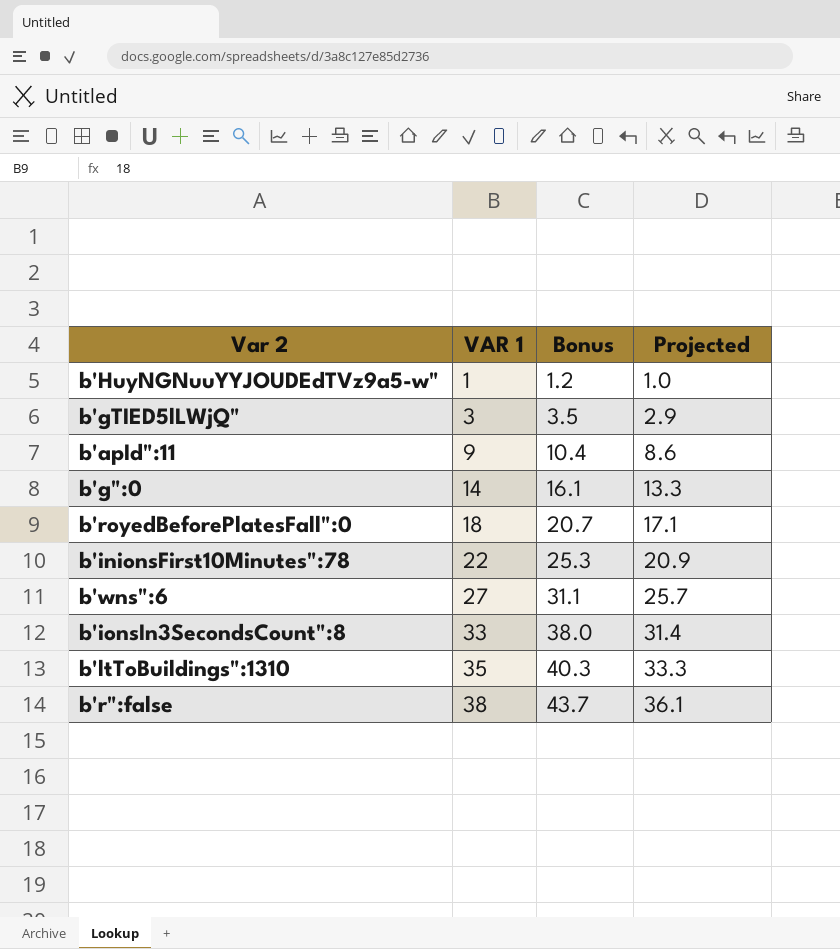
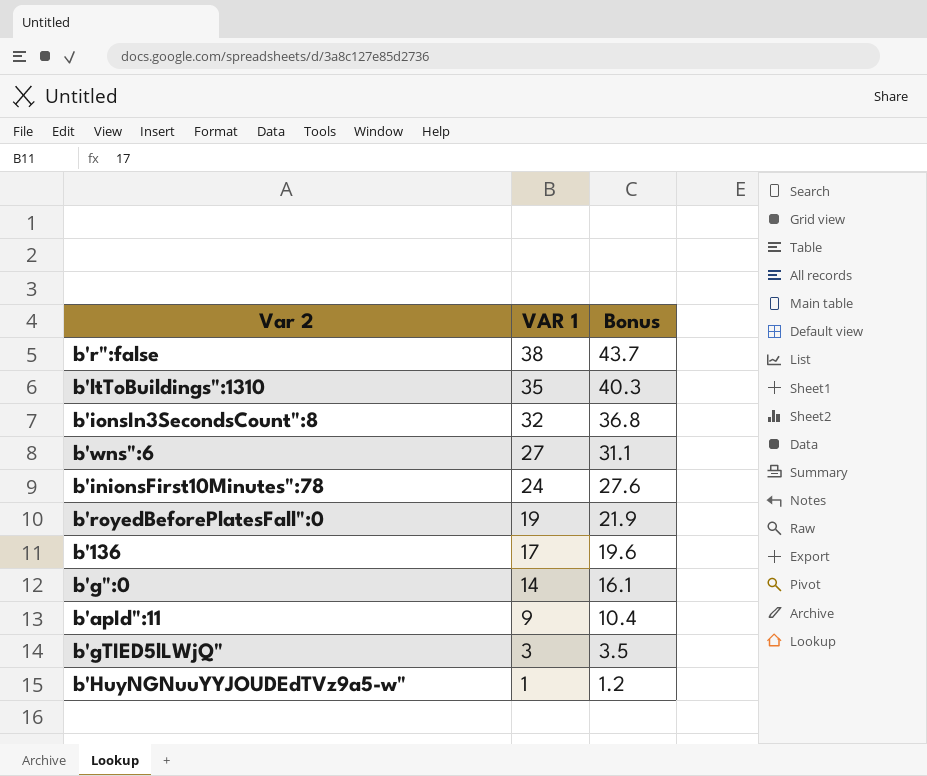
row order: VAR 1 ascending -> VAR 1 descending
column Projected | formula: [VAR 1] * 0.95 -> none
b'ionsIn3SecondsCount":8 | VAR 1: 33 -> 32
b'ionsIn3SecondsCount":8 | Bonus: 38.0 -> 36.8
b'inionsFirst10Minutes":78 | VAR 1: 22 -> 24
b'inionsFirst10Minutes":78 | Bonus: 25.3 -> 27.6
b'royedBeforePlatesFall":0 | VAR 1: 18 -> 19
b'royedBeforePlatesFall":0 | Bonus: 20.7 -> 21.9
row b'136: none -> 17 | 19.6

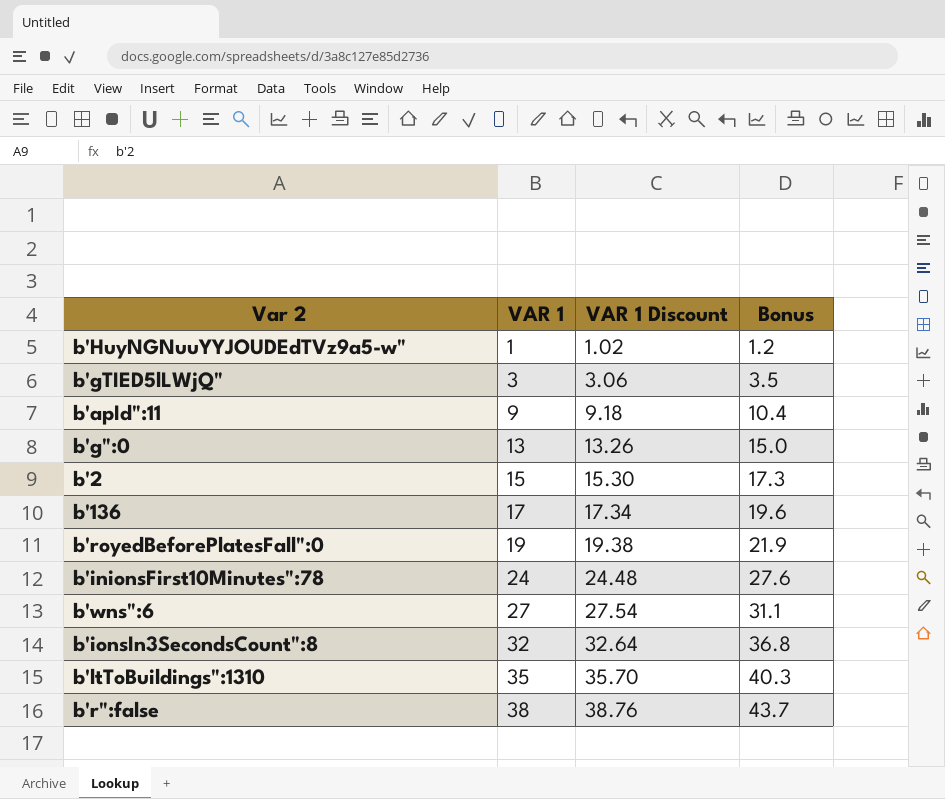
row order: VAR 1 descending -> VAR 1 ascending
column VAR 1 Discount | formula: none -> [VAR 1] * 1.02
b'g":0 | VAR 1: 14 -> 13
b'g":0 | Bonus: 16.1 -> 15.0
row b'2: none -> 15 | 15.30 | 17.3

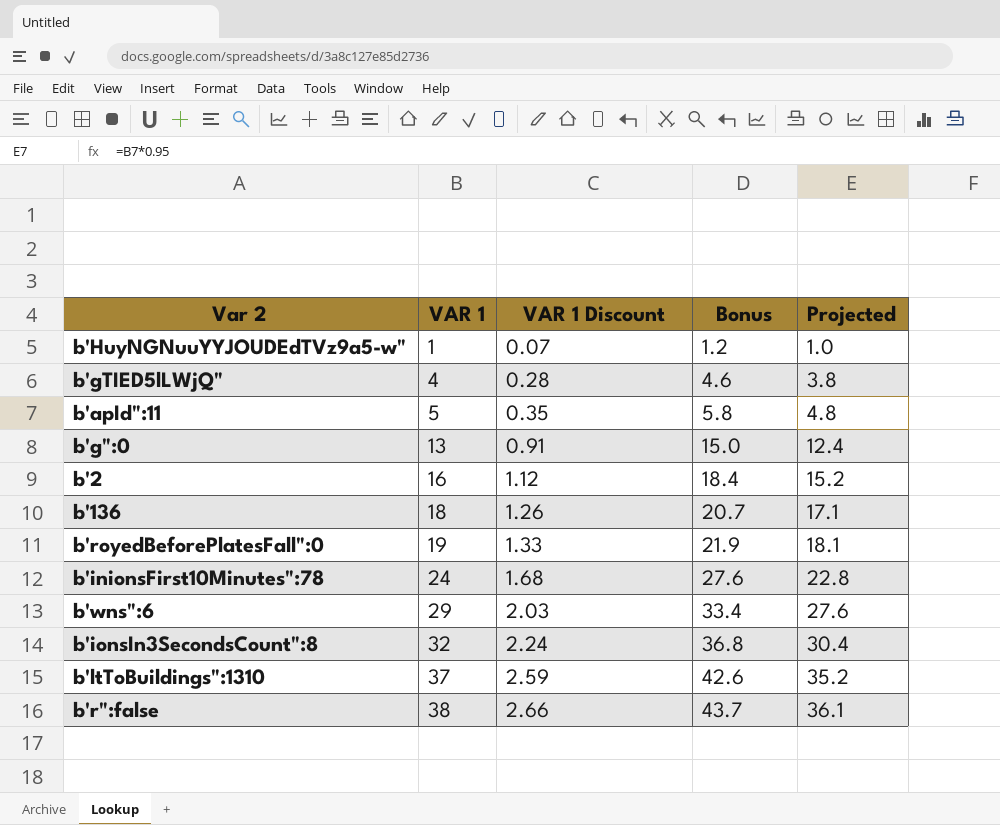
column VAR 1 Discount | formula: [VAR 1] * 1.02 -> [VAR 1] * 0.07
column Projected | formula: none -> [VAR 1] * 0.95
b'gTIED5lLWjQ" | VAR 1: 3 -> 4
b'gTIED5lLWjQ" | Bonus: 3.5 -> 4.6
b'apId":11 | VAR 1: 9 -> 5
b'apId":11 | Bonus: 10.4 -> 5.8
b'2 | VAR 1: 15 -> 16
b'2 | Bonus: 17.3 -> 18.4
b'136 | VAR 1: 17 -> 18
b'136 | Bonus: 19.6 -> 20.7
b'wns":6 | VAR 1: 27 -> 29
b'wns":6 | Bonus: 31.1 -> 33.4
b'ltToBuildings":1310 | VAR 1: 35 -> 37
b'ltToBuildings":1310 | Bonus: 40.3 -> 42.6

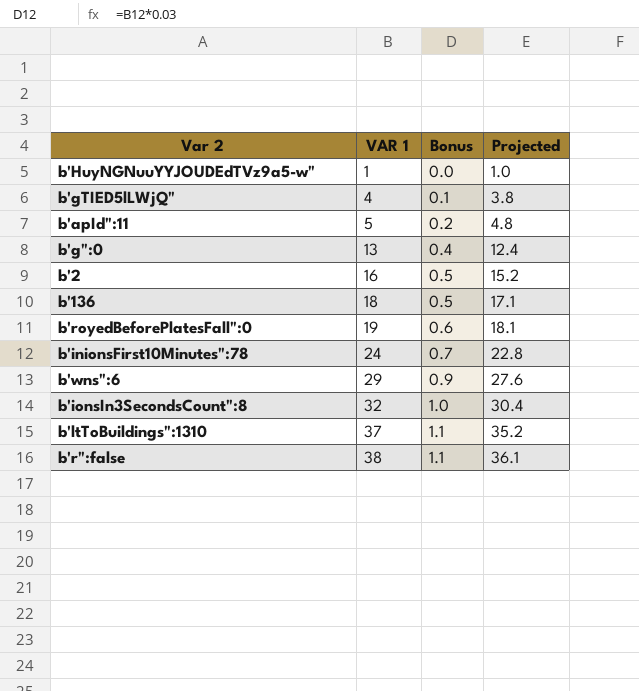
column VAR 1 Discount | formula: [VAR 1] * 0.07 -> none
column Bonus | formula: [VAR 1] * 1.15 -> [VAR 1] * 0.03

